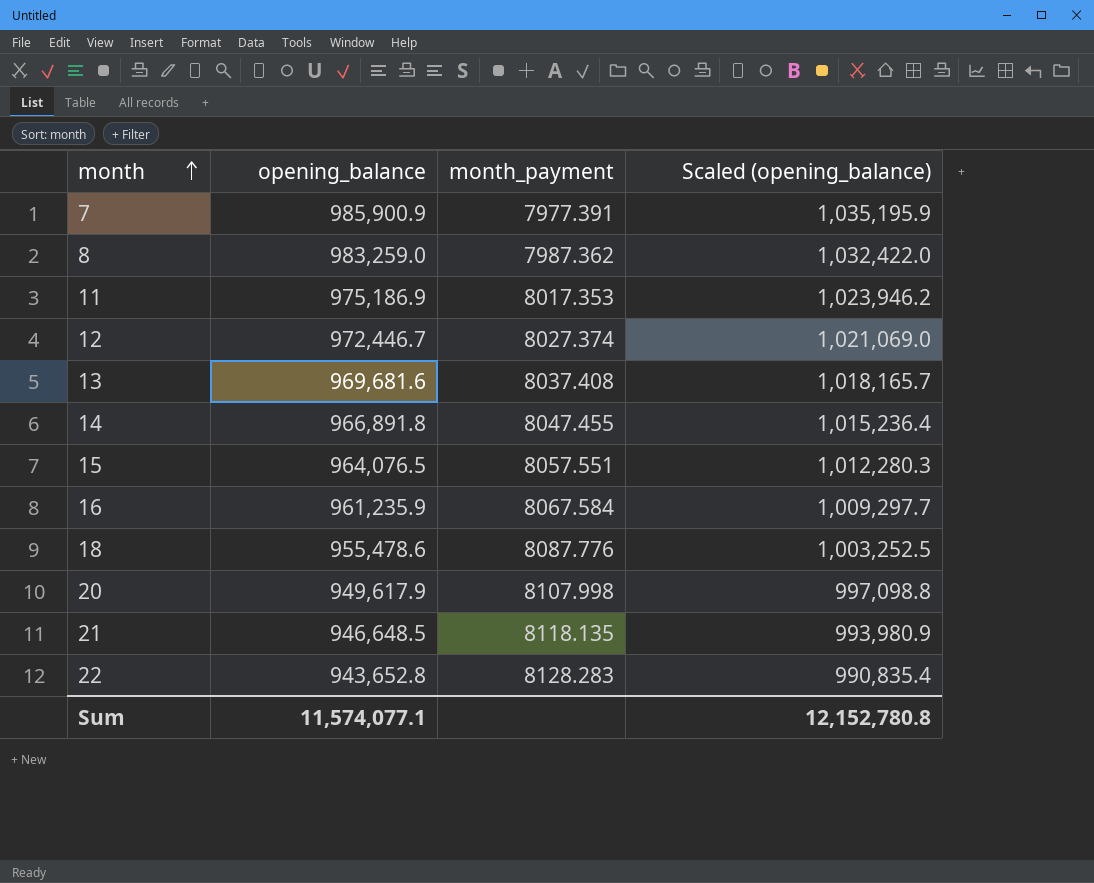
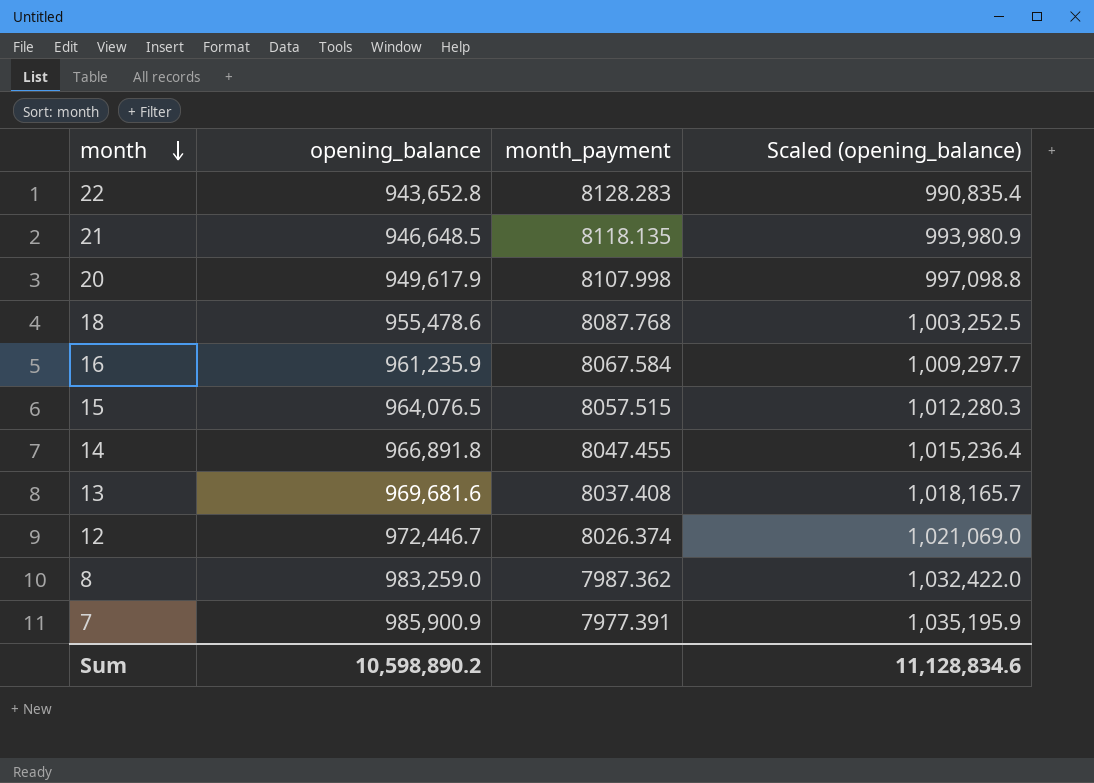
row order: month ascending -> month descending
row 11: 975,186.9 | 8017.353 | 1,023,946.2 -> none
18 | month_payment: 8087.776 -> 8087.768
15 | month_payment: 8057.551 -> 8057.515
12 | month_payment: 8027.374 -> 8026.374
Sum | opening_balance: 11,574,077.1 -> 10,598,890.2
Sum | Scaled (opening_balance): 12,152,780.8 -> 11,128,834.6

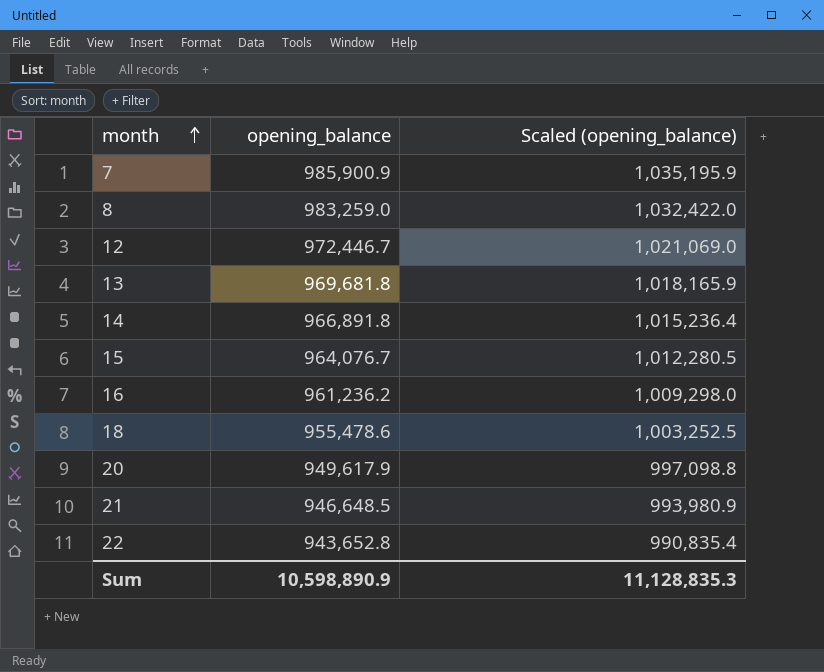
row order: month descending -> month ascending
column month_payment | position: 3 -> none
13 | opening_balance: 969,681.6 -> 969,681.8
13 | Scaled (opening_balance): 1,018,165.7 -> 1,018,165.9
15 | opening_balance: 964,076.5 -> 964,076.7
15 | Scaled (opening_balance): 1,012,280.3 -> 1,012,280.5
16 | opening_balance: 961,235.9 -> 961,236.2
16 | Scaled (opening_balance): 1,009,297.7 -> 1,009,298.0
Sum | opening_balance: 10,598,890.2 -> 10,598,890.9
Sum | Scaled (opening_balance): 11,128,834.6 -> 11,128,835.3

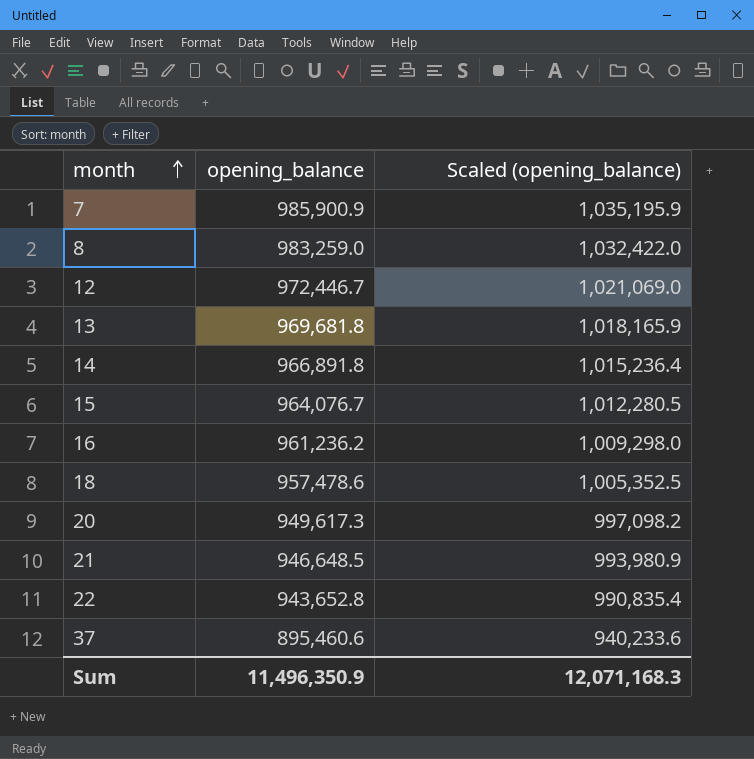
18 | opening_balance: 955,478.6 -> 957,478.6
18 | Scaled (opening_balance): 1,003,252.5 -> 1,005,352.5
20 | opening_balance: 949,617.9 -> 949,617.3
20 | Scaled (opening_balance): 997,098.8 -> 997,098.2
row 37: none -> 895,460.6 | 940,233.6
Sum | opening_balance: 10,598,890.9 -> 11,496,350.9
Sum | Scaled (opening_balance): 11,128,835.3 -> 12,071,168.3

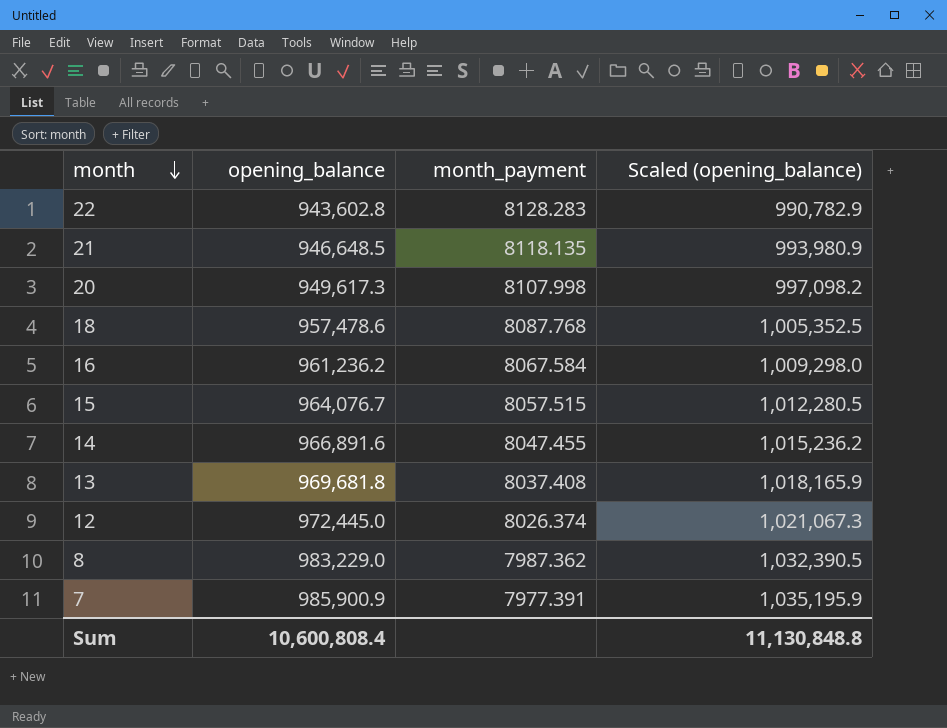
row order: month ascending -> month descending
column month_payment | position: none -> 3
row 37: 895,460.6 | 940,233.6 -> none
22 | opening_balance: 943,652.8 -> 943,602.8
22 | Scaled (opening_balance): 990,835.4 -> 990,782.9
14 | opening_balance: 966,891.8 -> 966,891.6
14 | Scaled (opening_balance): 1,015,236.4 -> 1,015,236.2
12 | opening_balance: 972,446.7 -> 972,445.0
12 | Scaled (opening_balance): 1,021,069.0 -> 1,021,067.3
8 | opening_balance: 983,259.0 -> 983,229.0
8 | Scaled (opening_balance): 1,032,422.0 -> 1,032,390.5
Sum | opening_balance: 11,496,350.9 -> 10,600,808.4
Sum | Scaled (opening_balance): 12,071,168.3 -> 11,130,848.8

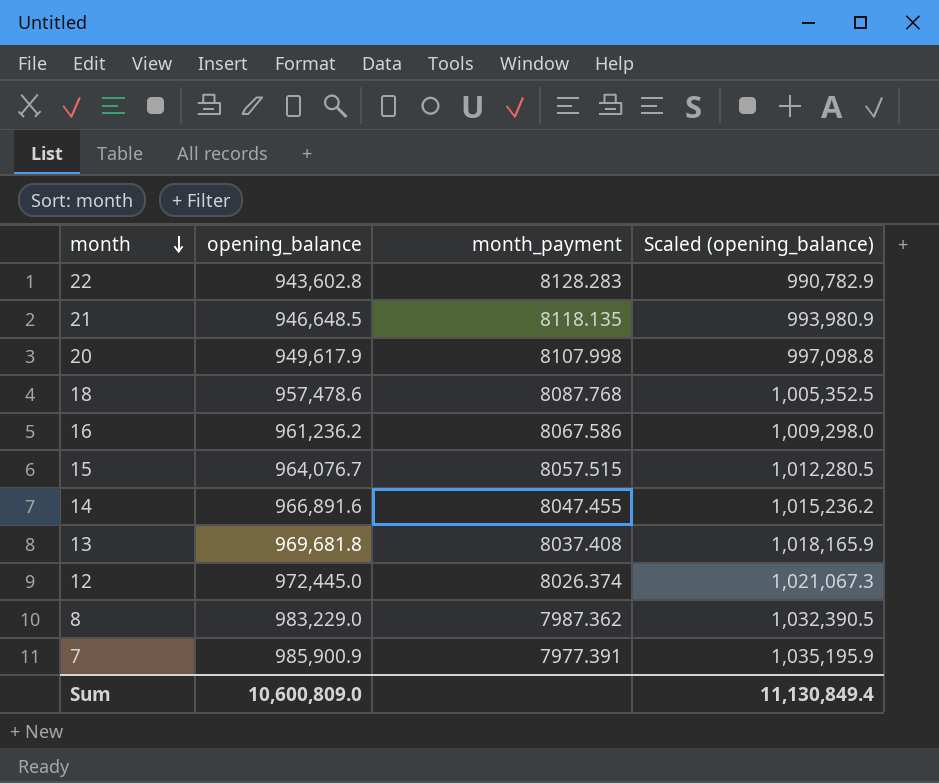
20 | opening_balance: 949,617.3 -> 949,617.9
20 | Scaled (opening_balance): 997,098.2 -> 997,098.8
16 | month_payment: 8067.584 -> 8067.586
Sum | opening_balance: 10,600,808.4 -> 10,600,809.0
Sum | Scaled (opening_balance): 11,130,848.8 -> 11,130,849.4

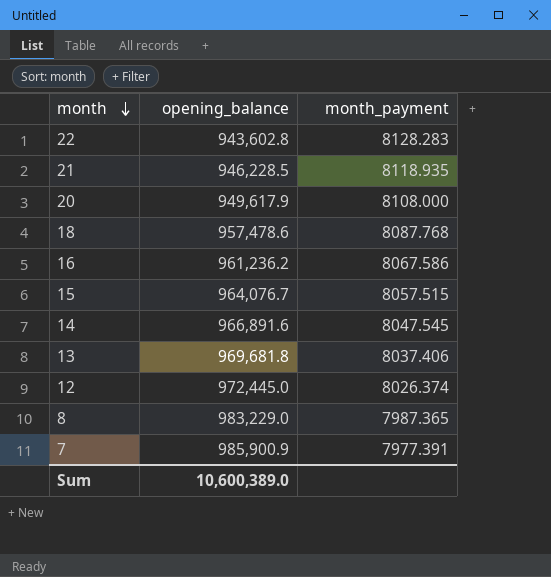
column Scaled (opening_balance) | formula: [opening_balance] * 1.05 -> none
21 | opening_balance: 946,648.5 -> 946,228.5
21 | month_payment: 8118.135 -> 8118.935
20 | month_payment: 8107.998 -> 8108.000
14 | month_payment: 8047.455 -> 8047.545
13 | month_payment: 8037.408 -> 8037.406
8 | month_payment: 7987.362 -> 7987.365
Sum | opening_balance: 10,600,809.0 -> 10,600,389.0

